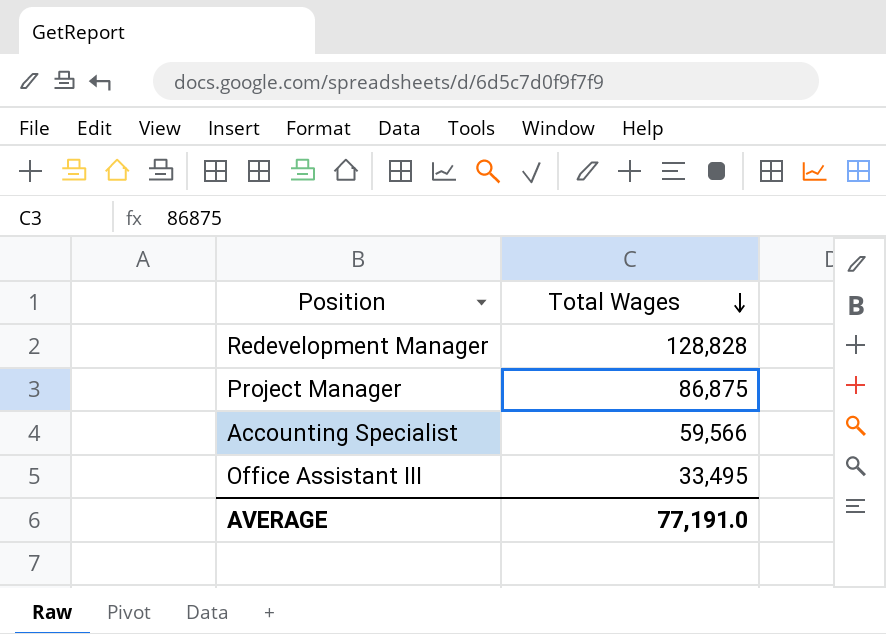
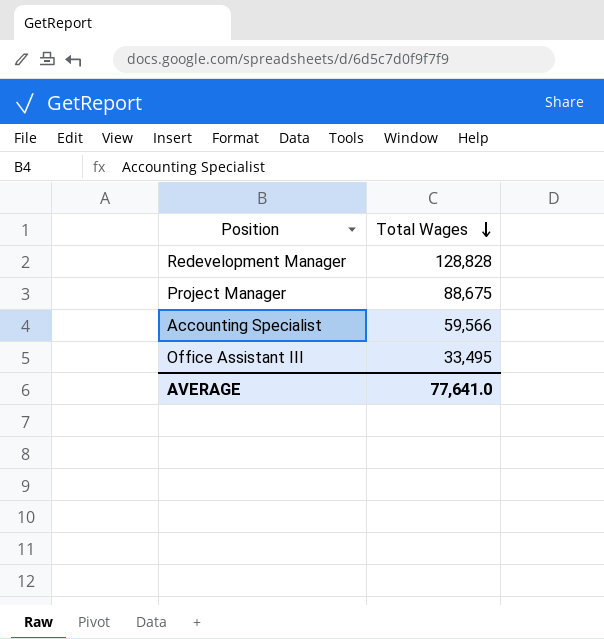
Project Manager | Total Wages: 86,875 -> 88,675
AVERAGE | Total Wages: 77,191.0 -> 77,641.0

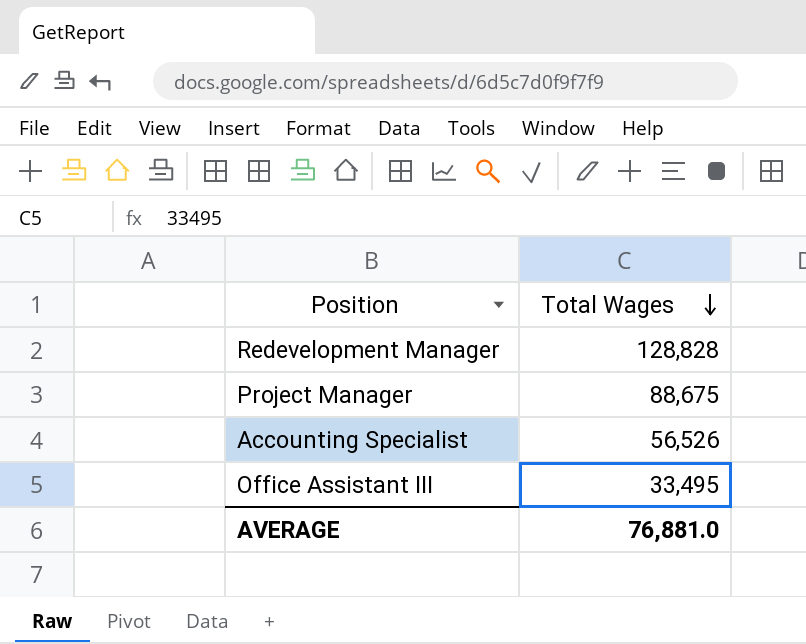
Accounting Specialist | Total Wages: 59,566 -> 56,526
AVERAGE | Total Wages: 77,641.0 -> 76,881.0

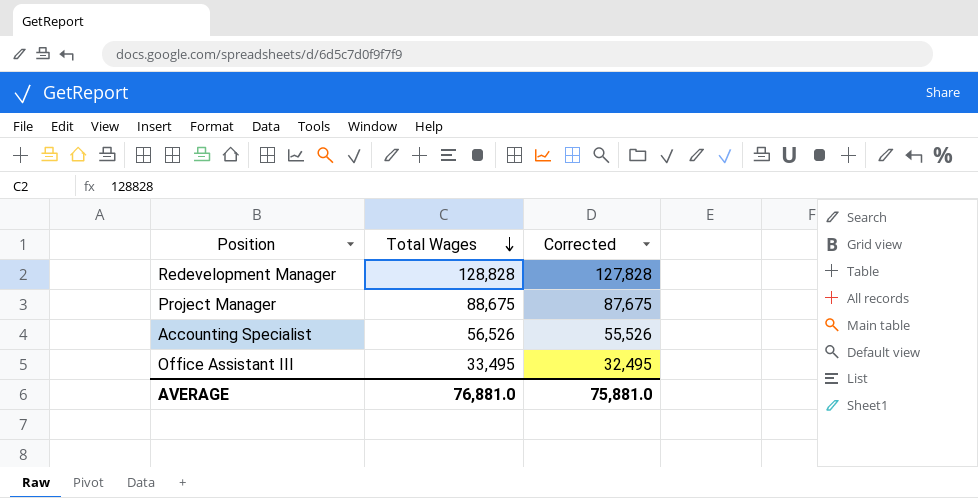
column Corrected | formula: none -> [Total Wages] - 1000

